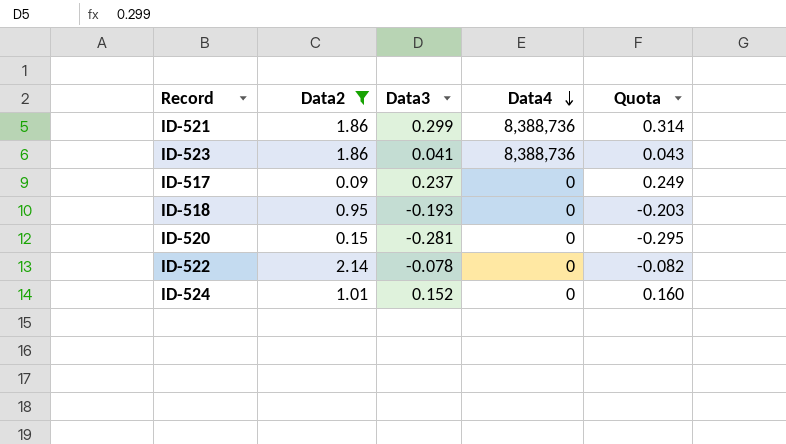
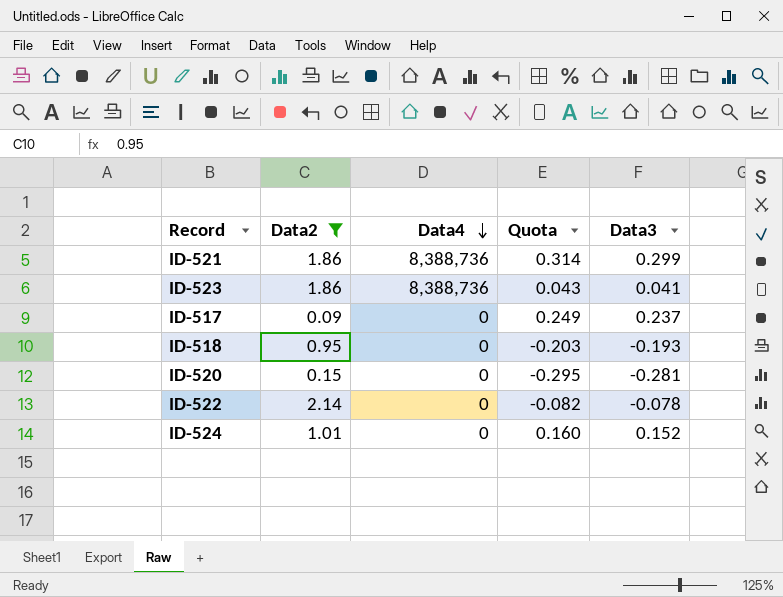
column Data3 | position: 3 -> 5

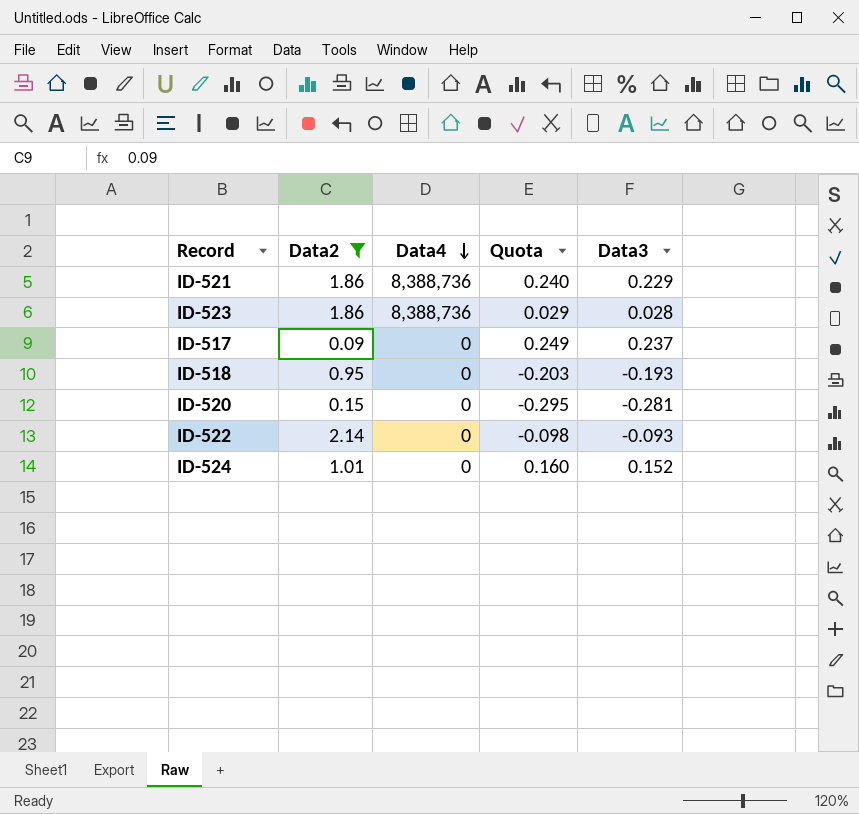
ID-521 | Quota: 0.314 -> 0.240
ID-521 | Data3: 0.299 -> 0.229
ID-523 | Quota: 0.043 -> 0.029
ID-523 | Data3: 0.041 -> 0.028
ID-522 | Quota: -0.082 -> -0.098
ID-522 | Data3: -0.078 -> -0.093

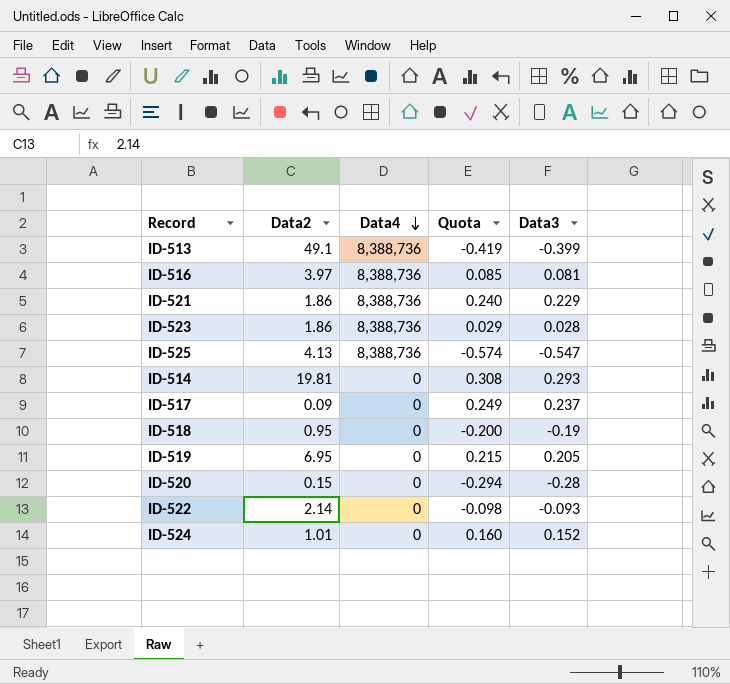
filter: Data2 <= 2.14 -> none
ID-518 | Quota: -0.203 -> -0.200
ID-518 | Data3: -0.193 -> -0.19
ID-520 | Quota: -0.295 -> -0.294
ID-520 | Data3: -0.281 -> -0.28

